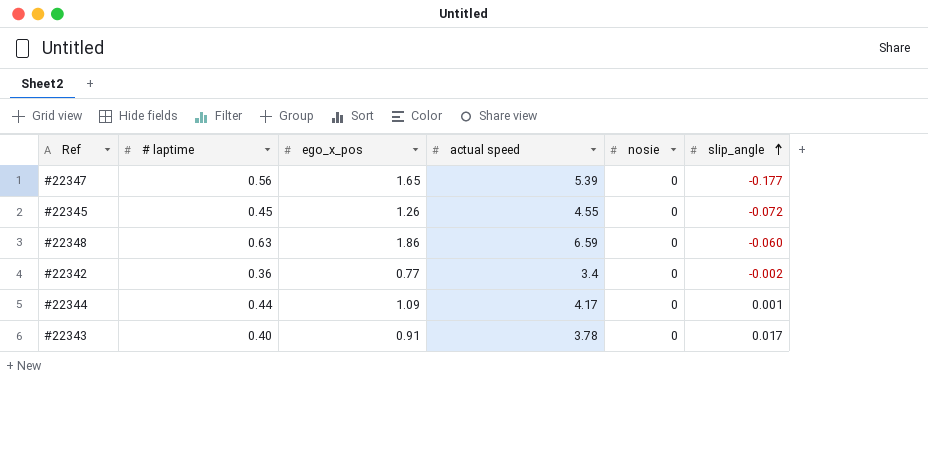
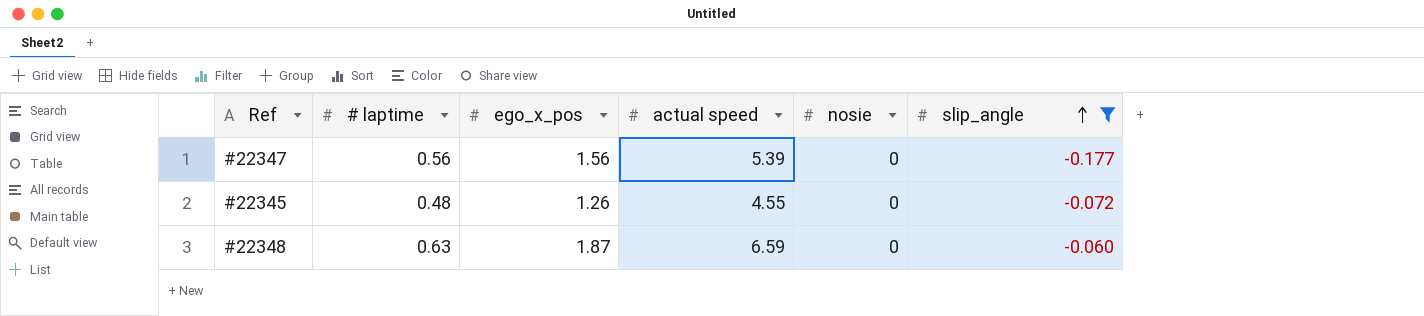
filter: none -> slip_angle <= -0.060
#22347 | ego_x_pos: 1.65 -> 1.56
#22345 | # laptime: 0.45 -> 0.48
#22348 | ego_x_pos: 1.86 -> 1.87

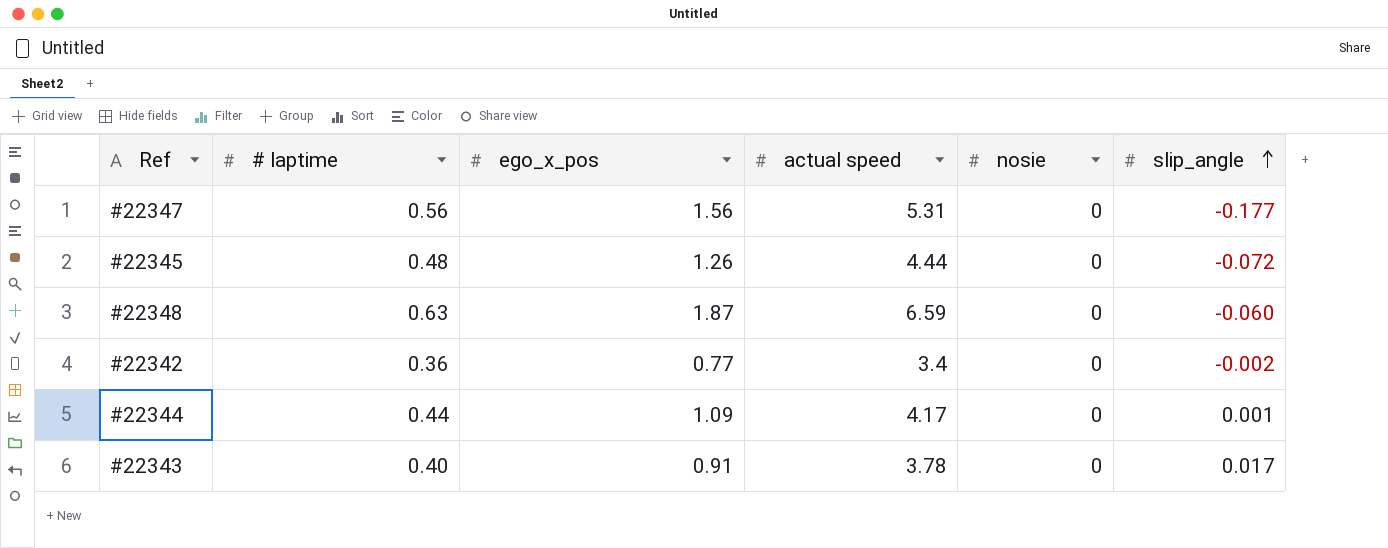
filter: slip_angle <= -0.060 -> none
#22347 | actual speed: 5.39 -> 5.31
#22345 | actual speed: 4.55 -> 4.44

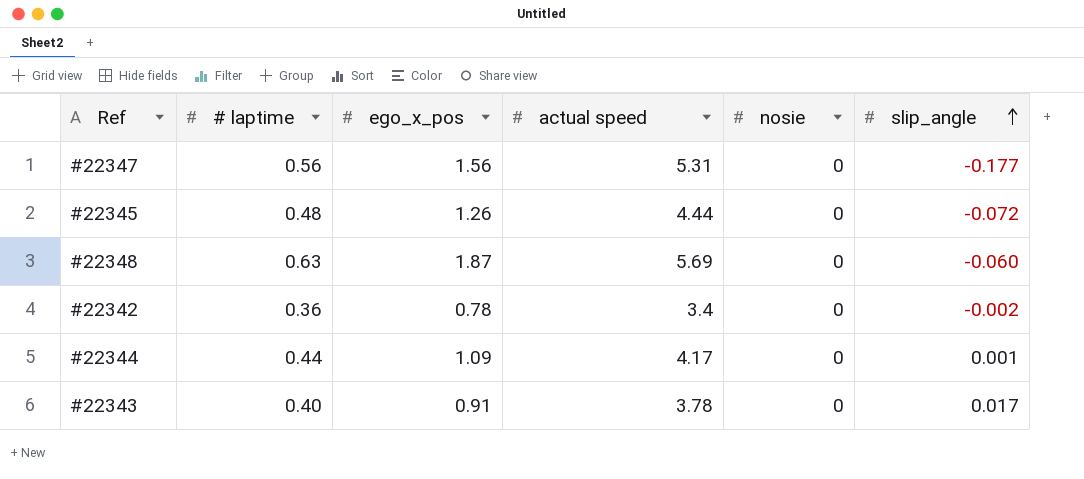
#22348 | actual speed: 6.59 -> 5.69
#22342 | ego_x_pos: 0.77 -> 0.78

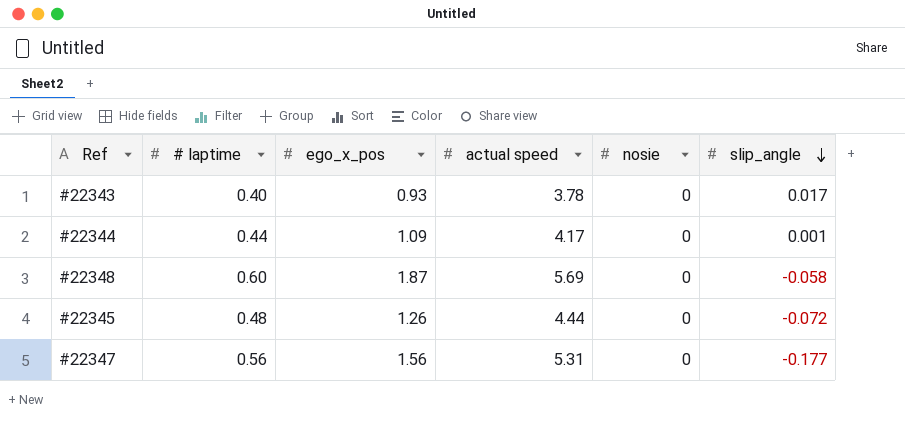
row order: slip_angle ascending -> slip_angle descending
row #22342: 0.36 | 0.78 | 3.4 | 0 | -0.002 -> none
#22343 | ego_x_pos: 0.91 -> 0.93
#22348 | # laptime: 0.63 -> 0.60
#22348 | slip_angle: -0.060 -> -0.058

